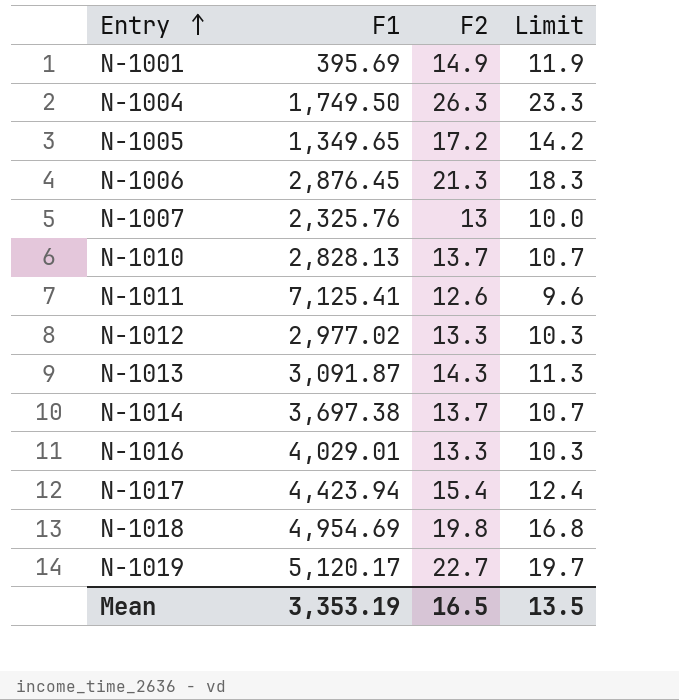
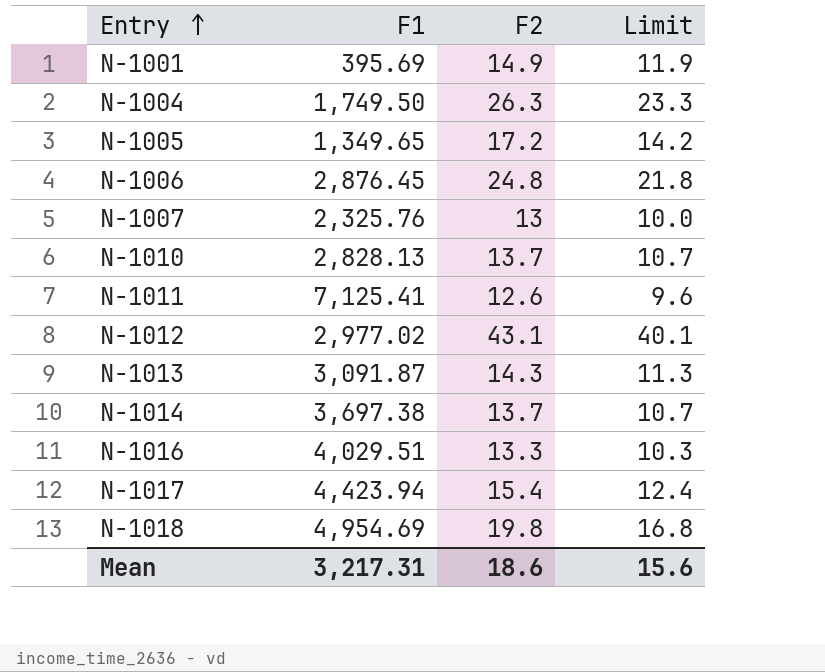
row N-1019: 5,120.17 | 22.7 | 19.7 -> none
N-1006 | F2: 21.3 -> 24.8
N-1006 | Limit: 18.3 -> 21.8
N-1012 | F2: 13.3 -> 43.1
N-1012 | Limit: 10.3 -> 40.1
N-1016 | F1: 4,029.01 -> 4,029.51
Mean | F1: 3,353.19 -> 3,217.31
Mean | F2: 16.5 -> 18.6
Mean | Limit: 13.5 -> 15.6

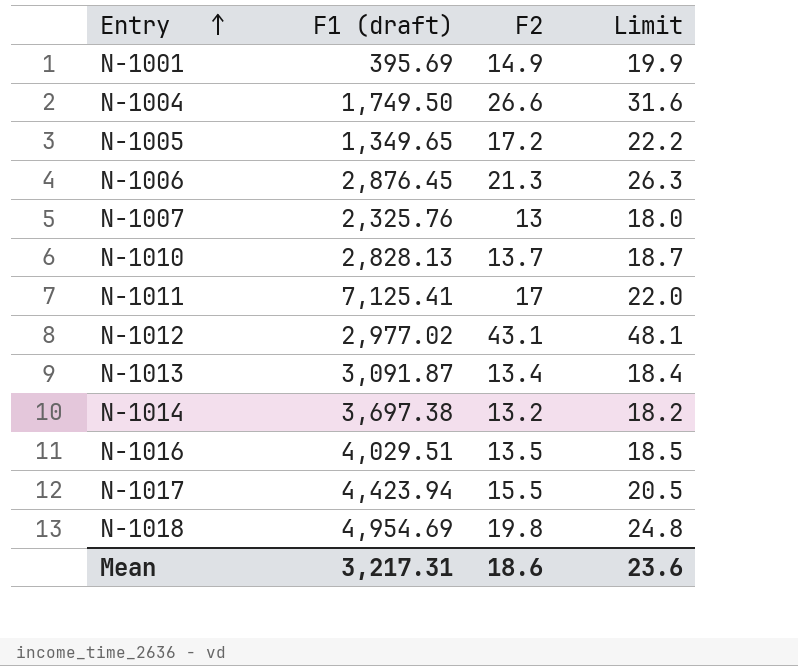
column name: F1 -> F1 (draft)
column Limit | formula: [F2] - 3 -> [F2] + 5
N-1004 | F2: 26.3 -> 26.6
N-1006 | F2: 24.8 -> 21.3
N-1011 | F2: 12.6 -> 17
N-1013 | F2: 14.3 -> 13.4
N-1014 | F2: 13.7 -> 13.2
N-1016 | F2: 13.3 -> 13.5
N-1017 | F2: 15.4 -> 15.5
Mean | Limit: 15.6 -> 23.6

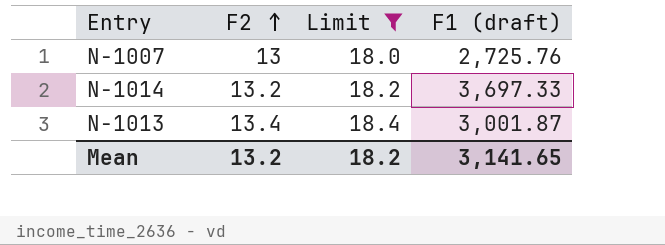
filter: none -> Limit <= 18.4
row order: Entry ascending -> F2 ascending
column F1 (draft) | position: 2 -> 4
N-1007 | F1 (draft): 2,325.76 -> 2,725.76
N-1014 | F1 (draft): 3,697.38 -> 3,697.33
N-1013 | F1 (draft): 3,091.87 -> 3,001.87
Mean | F2: 18.6 -> 13.2
Mean | Limit: 23.6 -> 18.2
Mean | F1 (draft): 3,217.31 -> 3,141.65

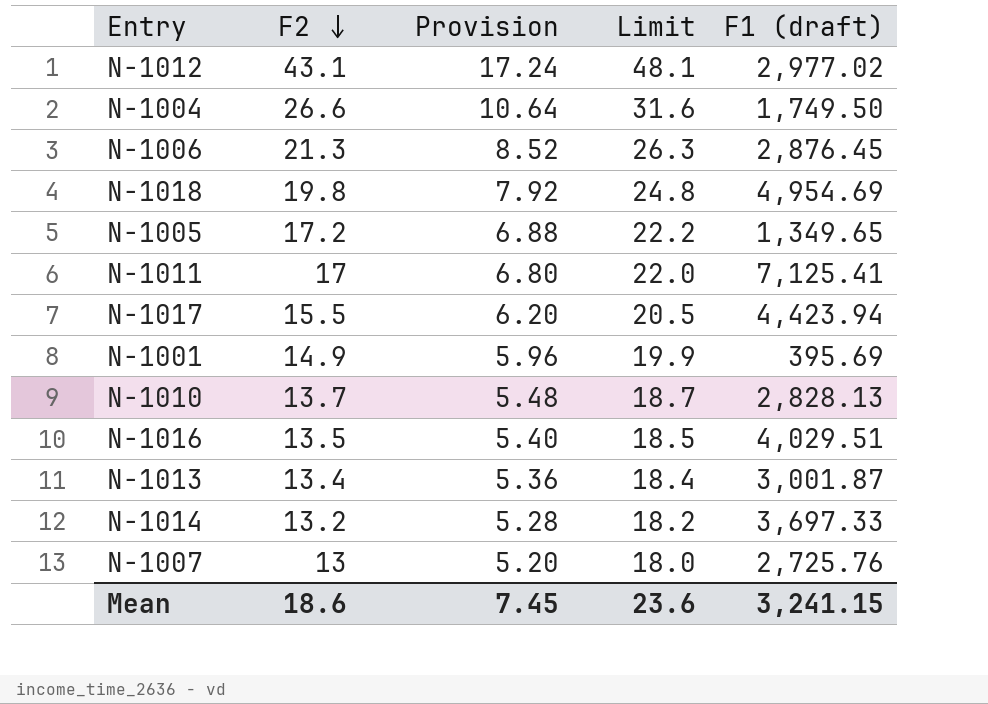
filter: Limit <= 18.4 -> none
row order: F2 ascending -> F2 descending
column Provision | formula: none -> [F2] * 0.4
Mean | F2: 13.2 -> 18.6
Mean | Limit: 18.2 -> 23.6
Mean | F1 (draft): 3,141.65 -> 3,241.15

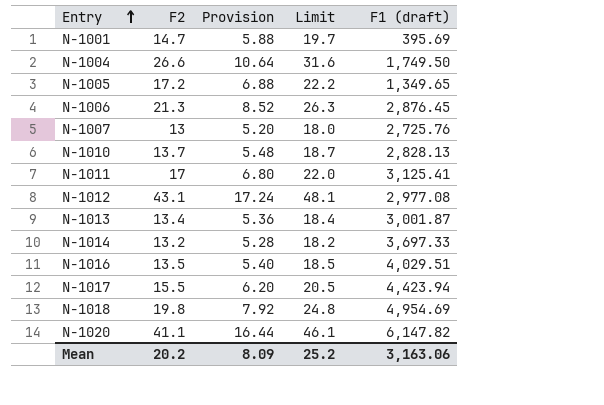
row order: F2 descending -> Entry ascending
N-1001 | F2: 14.9 -> 14.7
N-1001 | Provision: 5.96 -> 5.88
N-1001 | Limit: 19.9 -> 19.7
N-1011 | F1 (draft): 7,125.41 -> 3,125.41
N-1012 | F1 (draft): 2,977.02 -> 2,977.08
row N-1020: none -> 41.1 | 16.44 | 46.1 | 6,147.82
Mean | F2: 18.6 -> 20.2
Mean | Provision: 7.45 -> 8.09
Mean | Limit: 23.6 -> 25.2
Mean | F1 (draft): 3,241.15 -> 3,163.06

